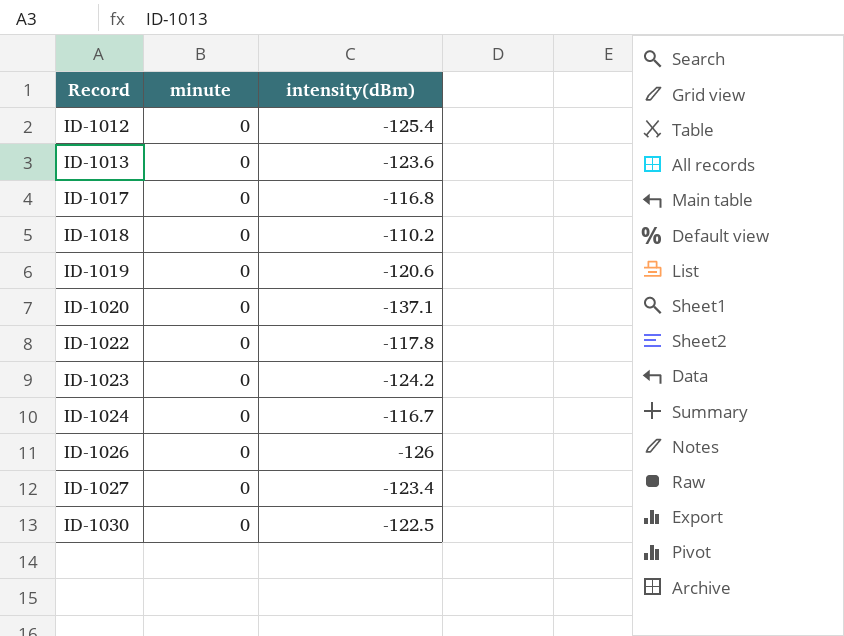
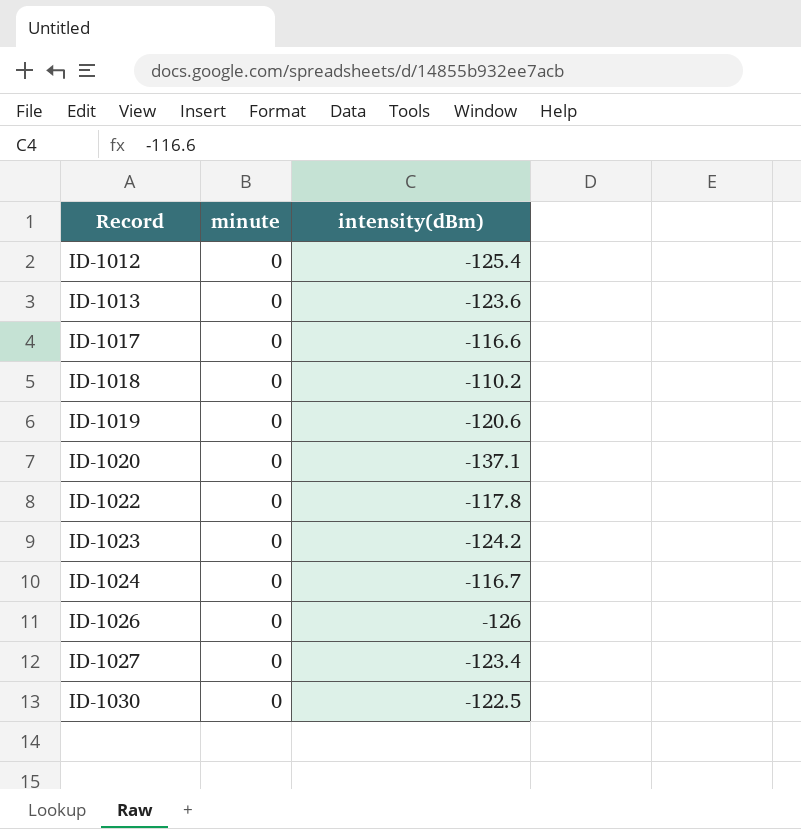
ID-1017 | intensity(dBm): -116.8 -> -116.6

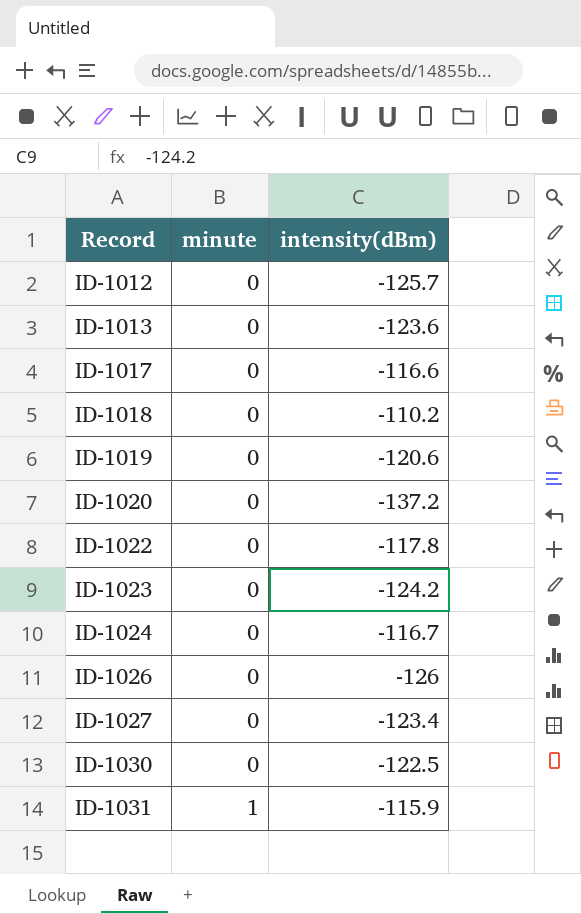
ID-1012 | intensity(dBm): -125.4 -> -125.7
ID-1020 | intensity(dBm): -137.1 -> -137.2
row ID-1031: none -> 1 | -115.9

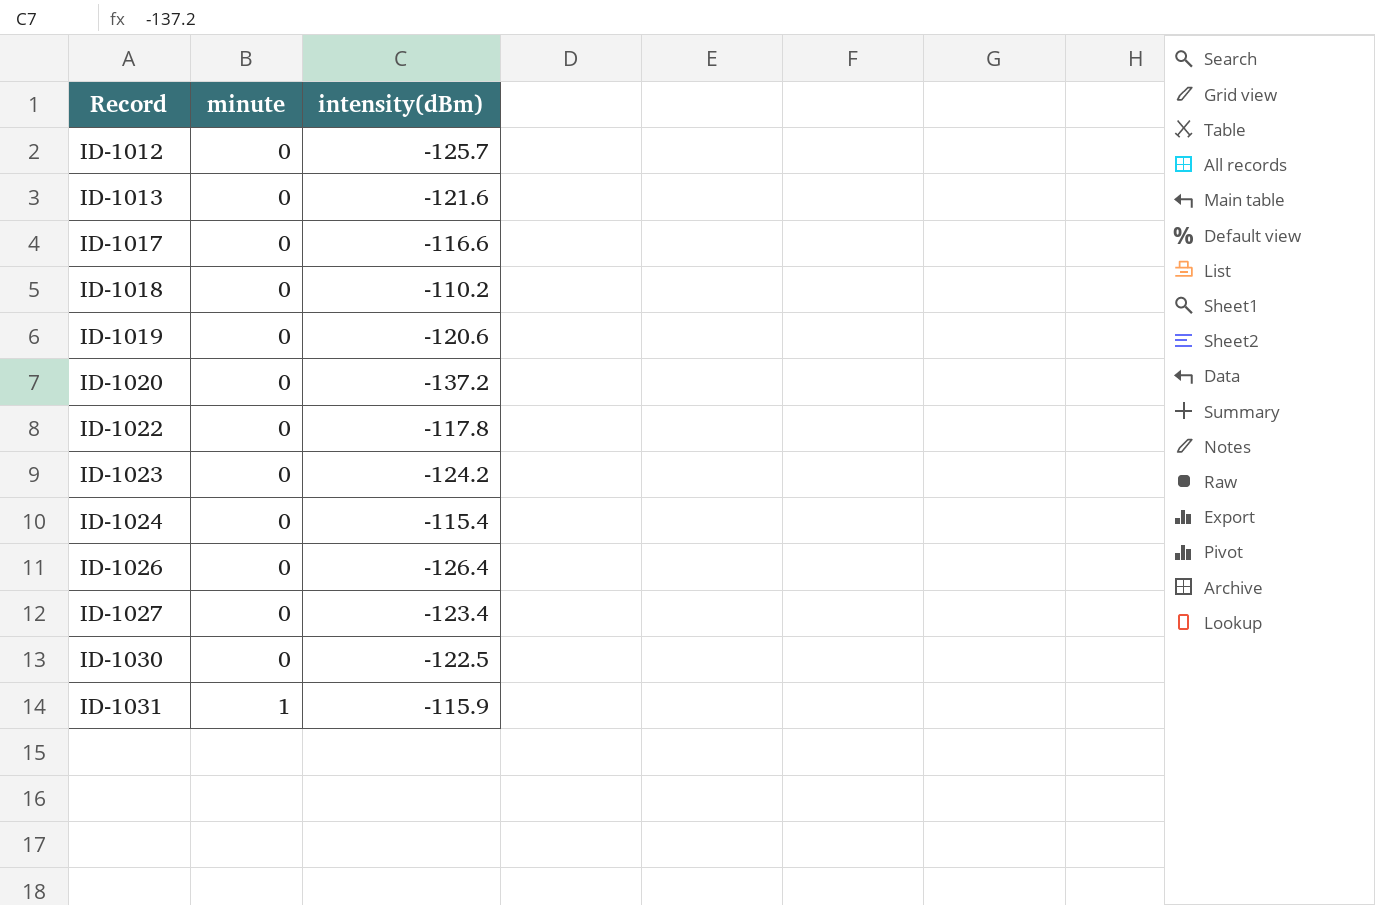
ID-1013 | intensity(dBm): -123.6 -> -121.6
ID-1024 | intensity(dBm): -116.7 -> -115.4
ID-1026 | intensity(dBm): -126 -> -126.4

